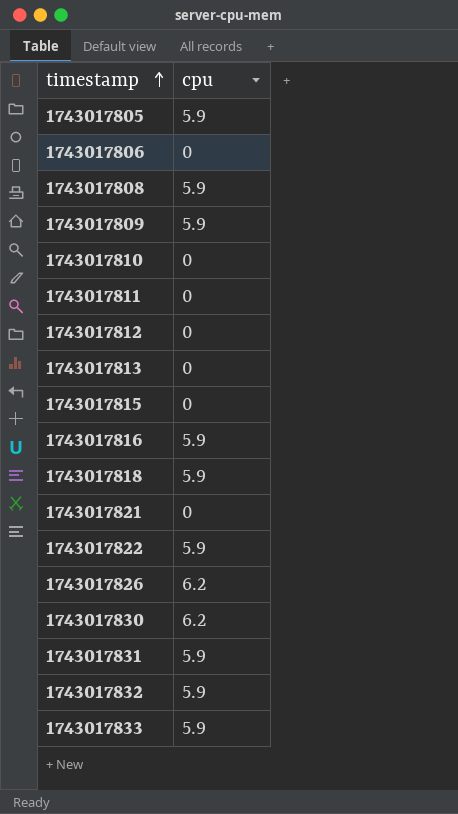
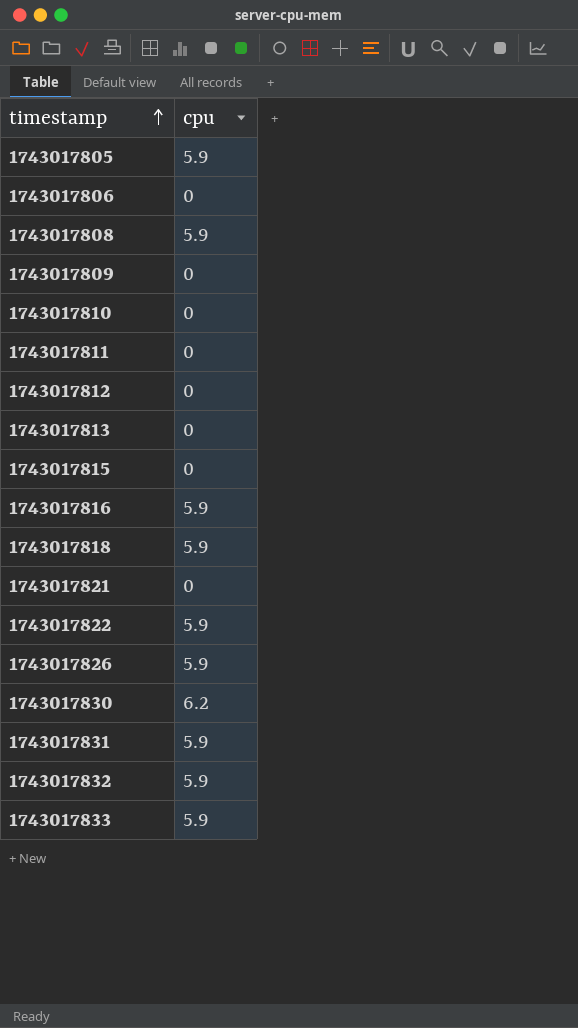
1743017809 | cpu: 5.9 -> 0
1743017826 | cpu: 6.2 -> 5.9

